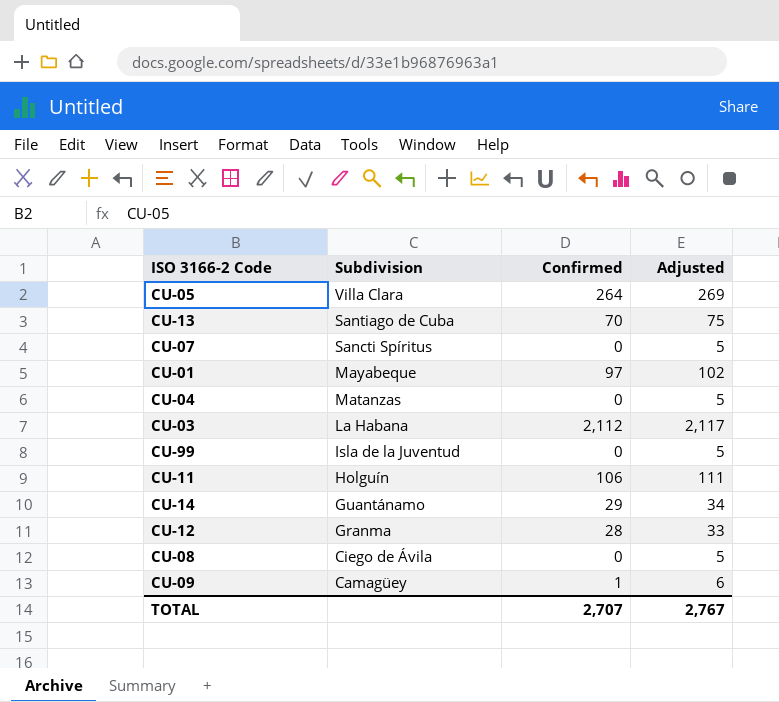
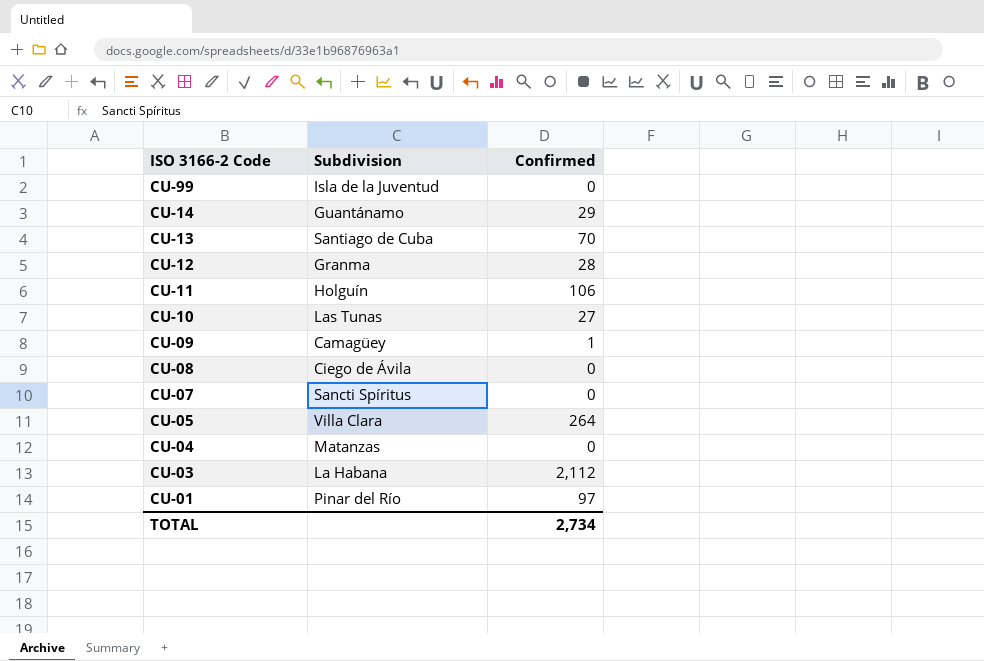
row order: Subdivision descending -> ISO 3166-2 Code descending
column Adjusted | formula: [Confirmed] + 5 -> none
row CU-10: none -> Las Tunas | 27
CU-01 | Subdivision: Mayabeque -> Pinar del Río
TOTAL | Confirmed: 2,707 -> 2,734

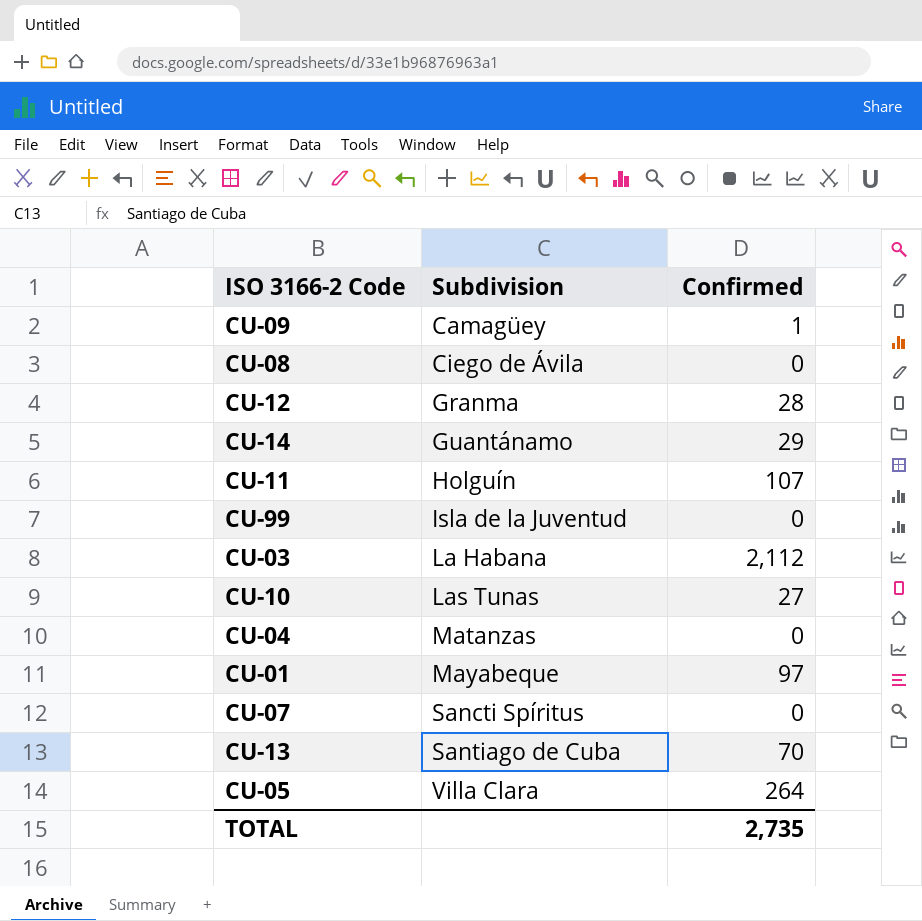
row order: ISO 3166-2 Code descending -> Subdivision ascending
CU-11 | Confirmed: 106 -> 107
CU-01 | Subdivision: Pinar del Río -> Mayabeque
TOTAL | Confirmed: 2,734 -> 2,735

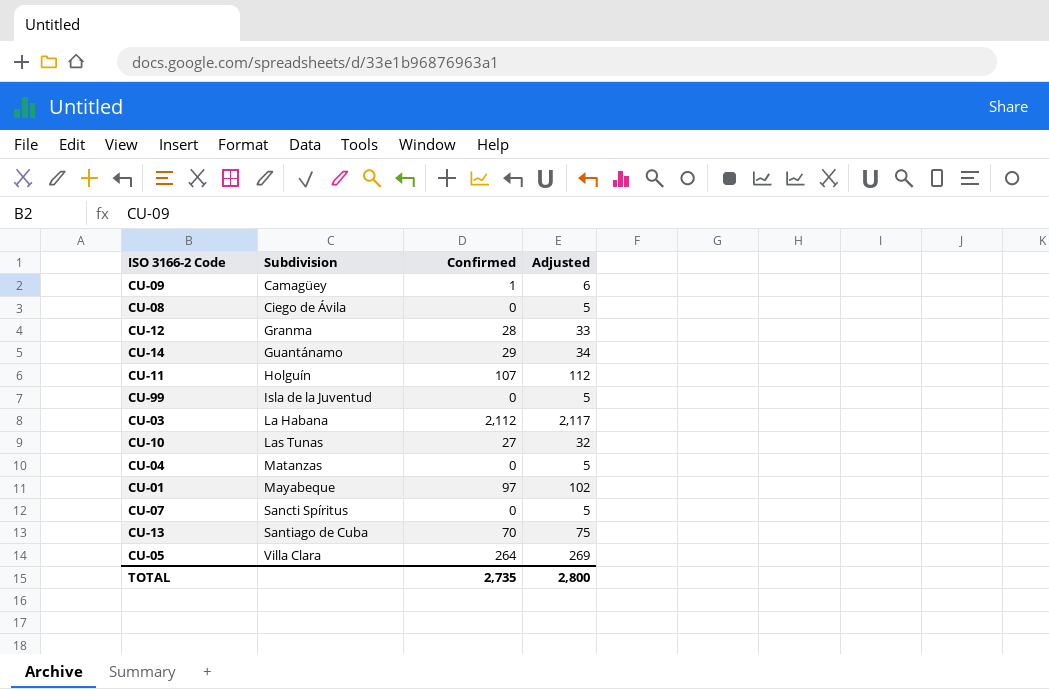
column Adjusted | formula: none -> [Confirmed] + 5

